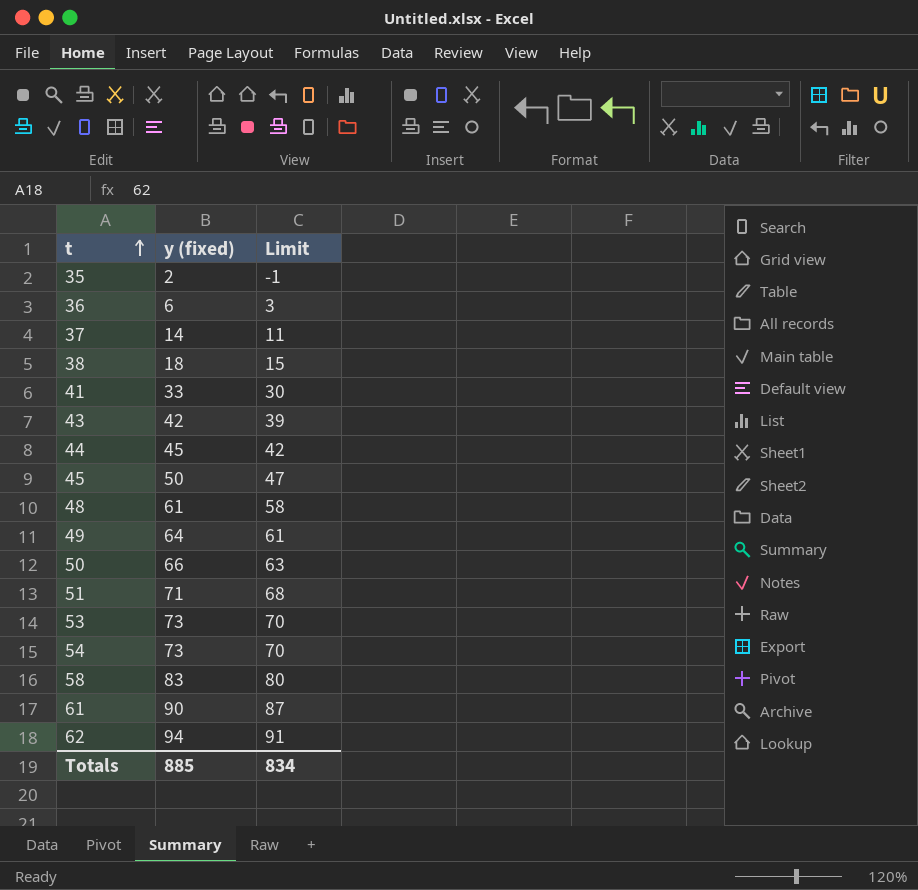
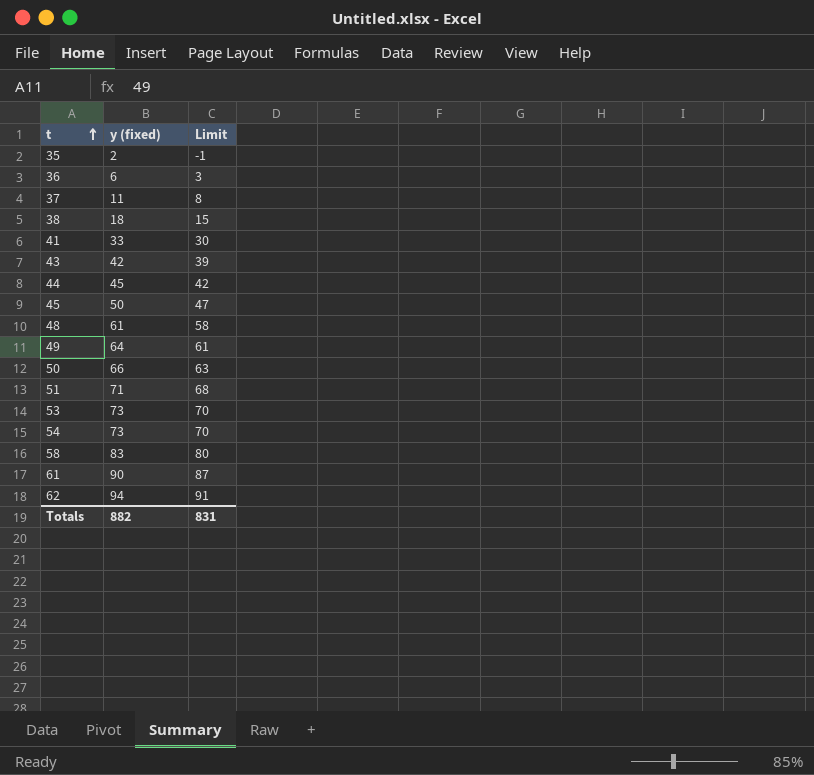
37 | y (fixed): 14 -> 11
37 | Limit: 11 -> 8
Totals | y (fixed): 885 -> 882
Totals | Limit: 834 -> 831

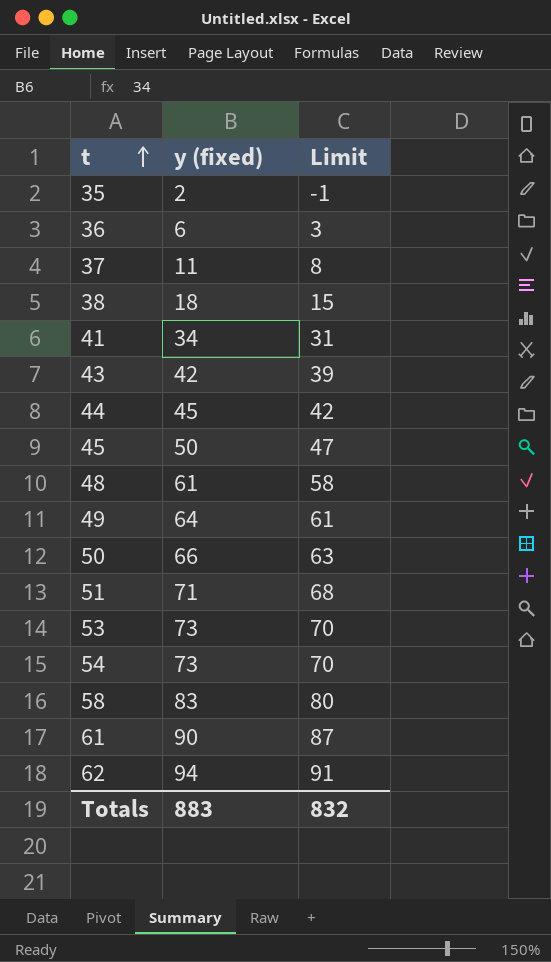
41 | y (fixed): 33 -> 34
41 | Limit: 30 -> 31
Totals | y (fixed): 882 -> 883
Totals | Limit: 831 -> 832

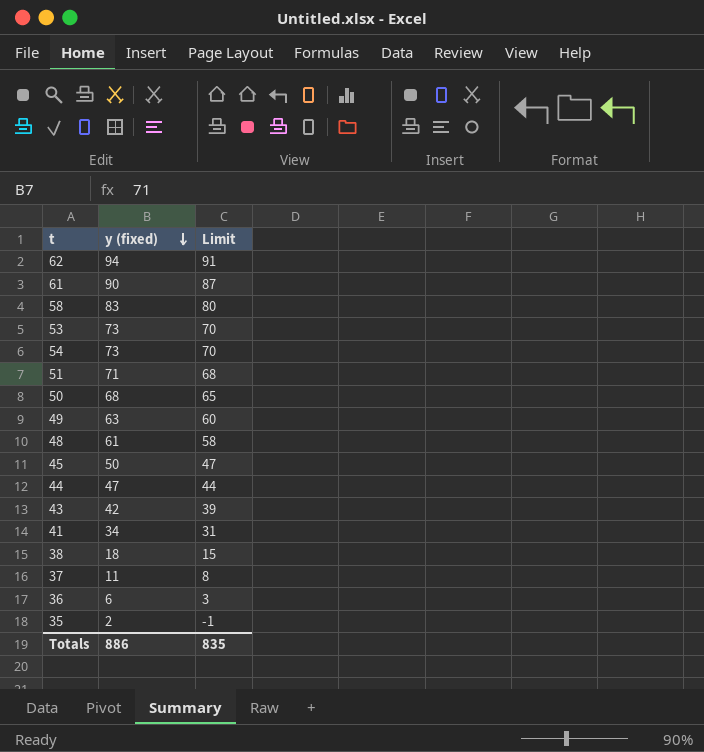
row order: t ascending -> y (fixed) descending
50 | y (fixed): 66 -> 68
50 | Limit: 63 -> 65
49 | y (fixed): 64 -> 63
49 | Limit: 61 -> 60
44 | y (fixed): 45 -> 47
44 | Limit: 42 -> 44
Totals | y (fixed): 883 -> 886
Totals | Limit: 832 -> 835

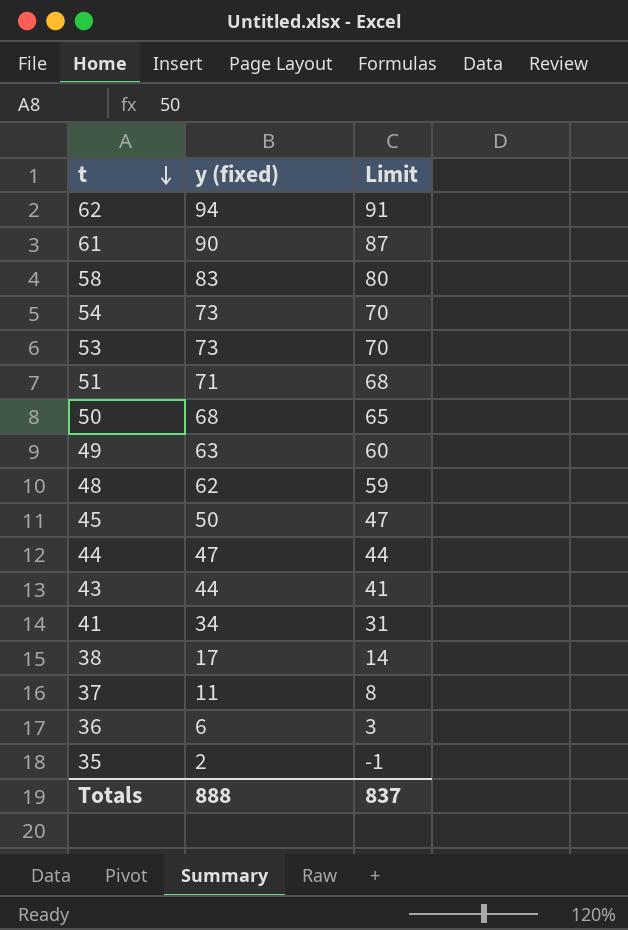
row order: y (fixed) descending -> t descending
48 | y (fixed): 61 -> 62
48 | Limit: 58 -> 59
43 | y (fixed): 42 -> 44
43 | Limit: 39 -> 41
38 | y (fixed): 18 -> 17
38 | Limit: 15 -> 14
Totals | y (fixed): 886 -> 888
Totals | Limit: 835 -> 837

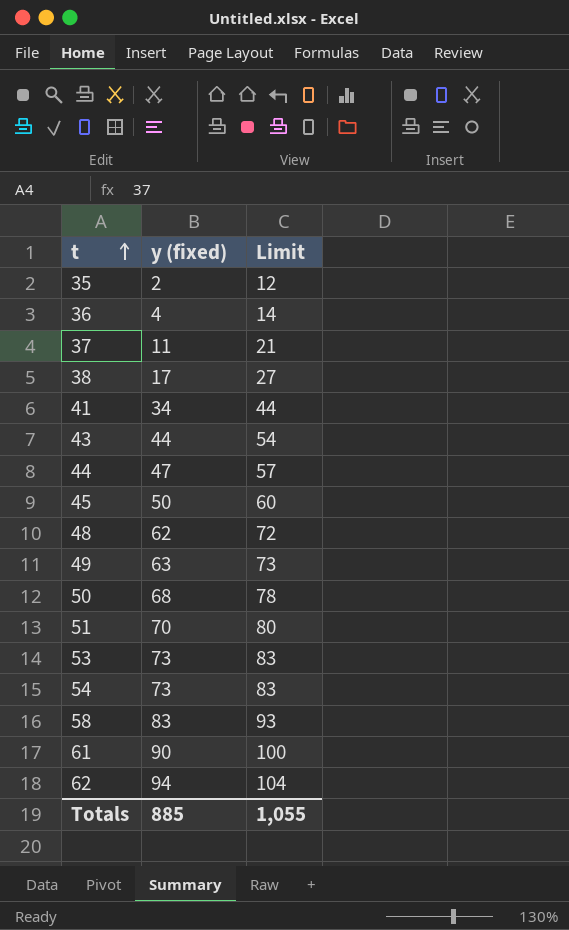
row order: t descending -> t ascending
column Limit | formula: [y (fixed)] - 3 -> [y (fixed)] + 10
36 | y (fixed): 6 -> 4
51 | y (fixed): 71 -> 70
Totals | y (fixed): 888 -> 885
Totals | Limit: 837 -> 1,055

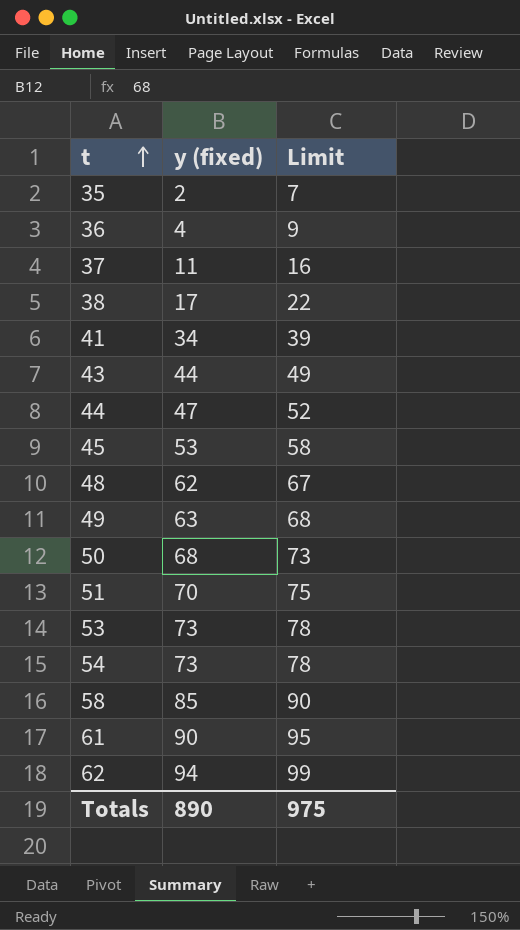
column Limit | formula: [y (fixed)] + 10 -> [y (fixed)] + 5
45 | y (fixed): 50 -> 53
58 | y (fixed): 83 -> 85
Totals | y (fixed): 885 -> 890
Totals | Limit: 1,055 -> 975

